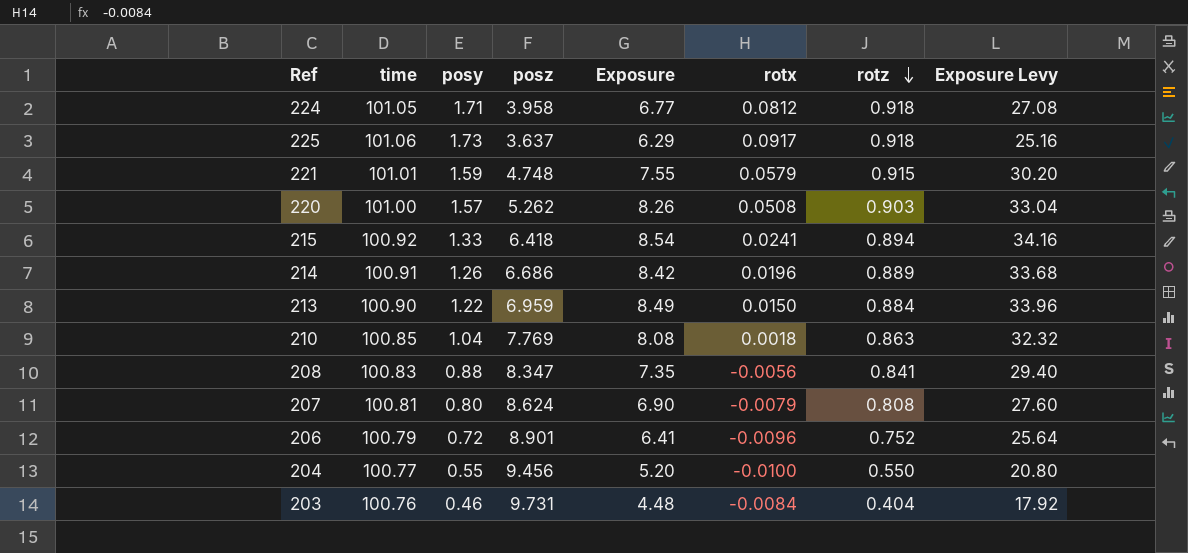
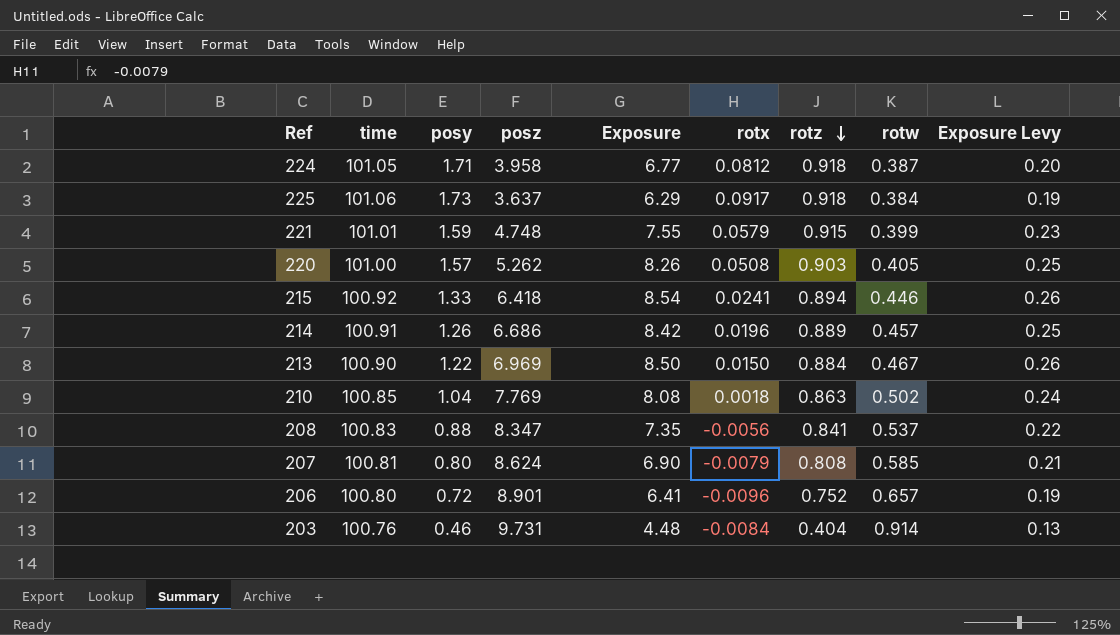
column rotw | position: none -> 8
column Exposure Levy | formula: [Exposure] * 4 -> [Exposure] * 0.03
row 204: 100.77 | 0.55 | 9.456 | 5.20 | -0.0100 | 0.550 | 20.80 -> none
213 | posz: 6.959 -> 6.969
213 | Exposure: 8.49 -> 8.50
206 | time: 100.79 -> 100.80

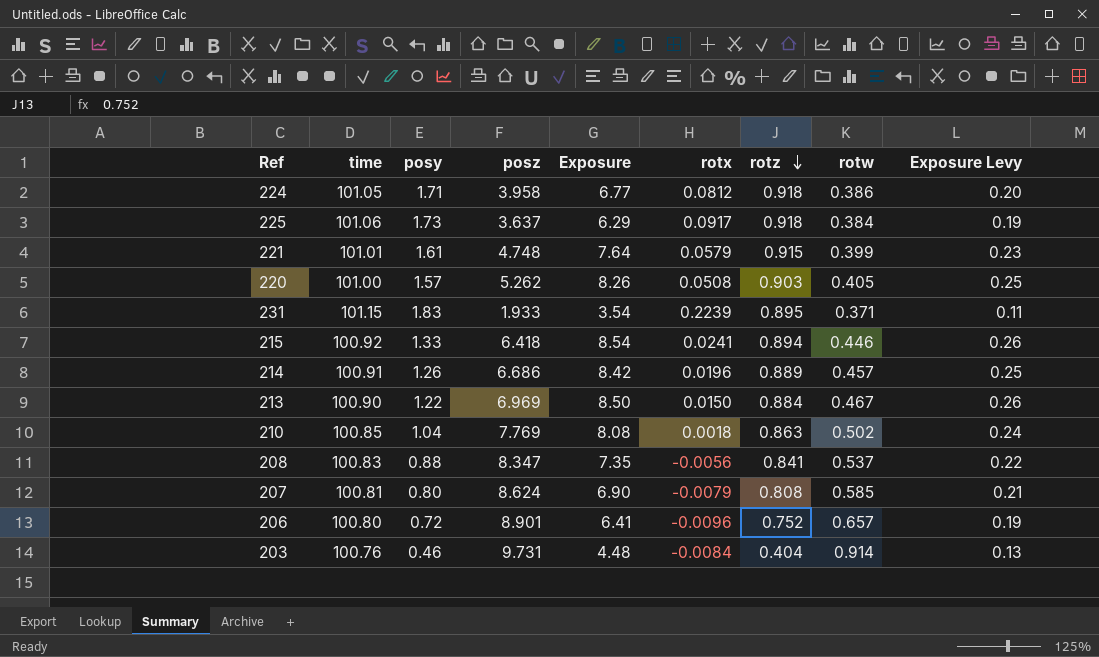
224 | rotw: 0.387 -> 0.386
221 | posy: 1.59 -> 1.61
221 | Exposure: 7.55 -> 7.64
row 231: none -> 101.15 | 1.83 | 1.933 | 3.54 | 0.2239 | 0.895 | 0.371 | 0.11

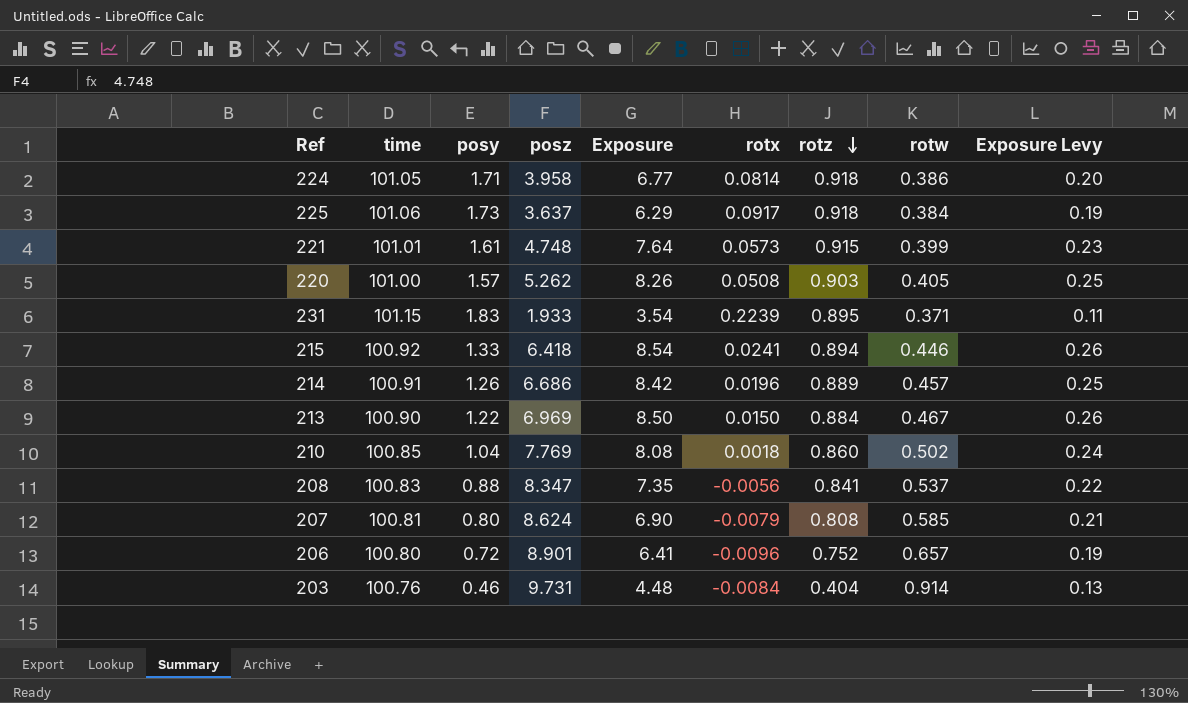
224 | rotx: 0.0812 -> 0.0814
221 | rotx: 0.0579 -> 0.0573
210 | rotz: 0.863 -> 0.860

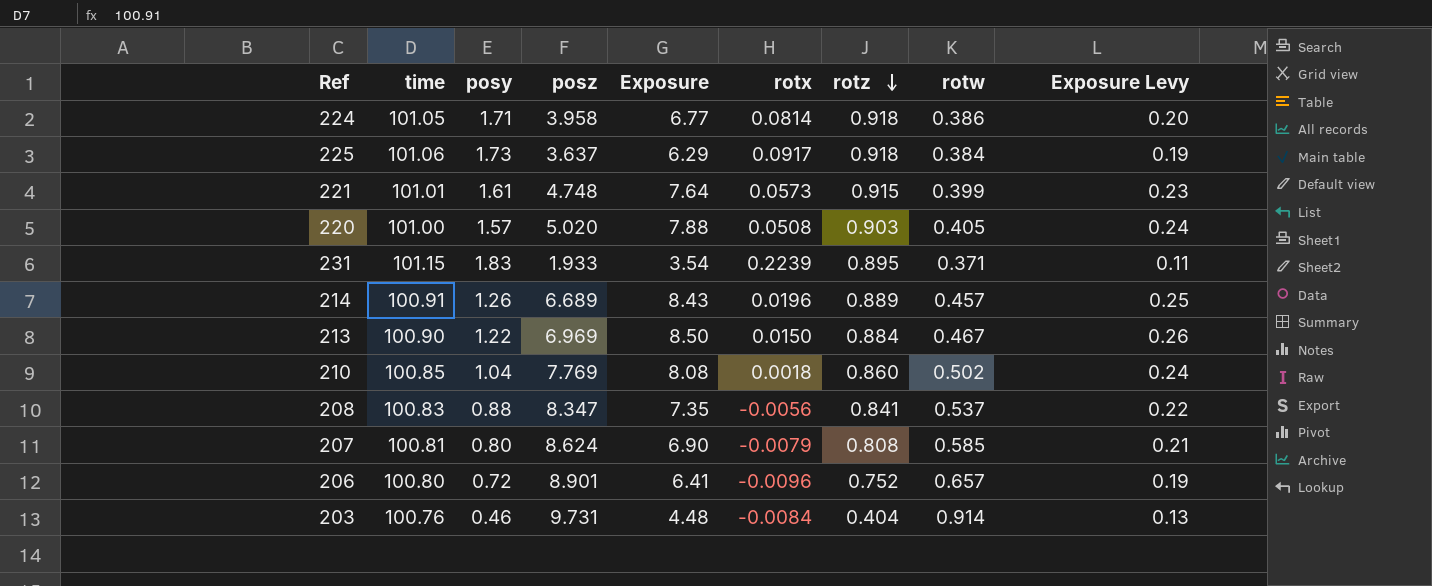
row 215: 100.92 | 1.33 | 6.418 | 8.54 | 0.0241 | 0.894 | 0.446 | 0.26 -> none
220 | posz: 5.262 -> 5.020
220 | Exposure: 8.26 -> 7.88
220 | Exposure Levy: 0.25 -> 0.24
214 | posz: 6.686 -> 6.689
214 | Exposure: 8.42 -> 8.43

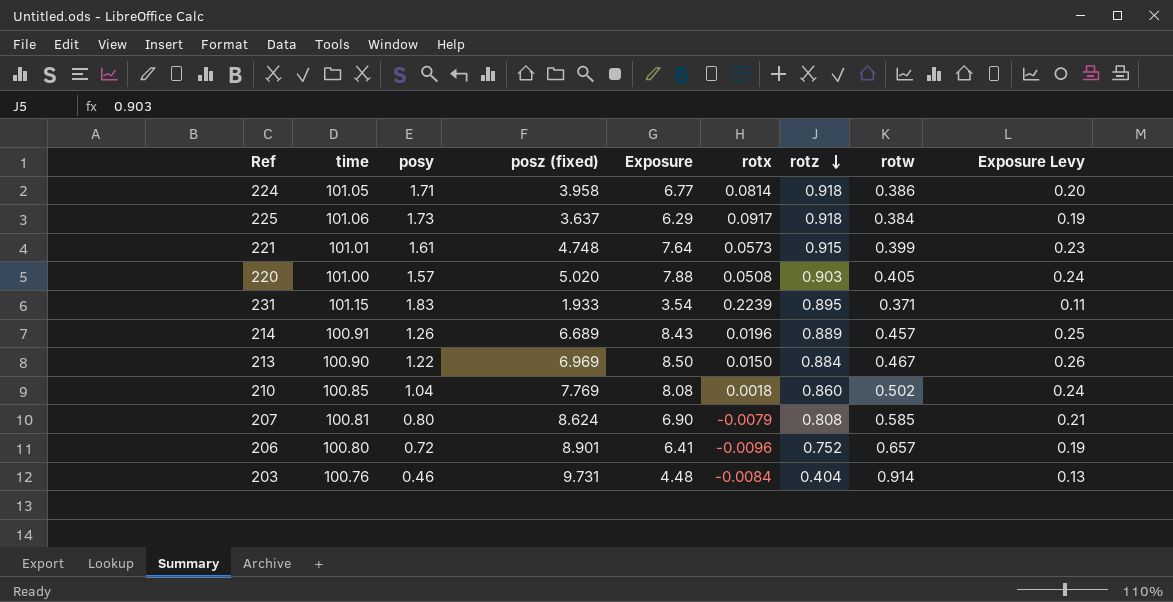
column name: posz -> posz (fixed)
row 208: 100.83 | 0.88 | 8.347 | 7.35 | -0.0056 | 0.841 | 0.537 | 0.22 -> none

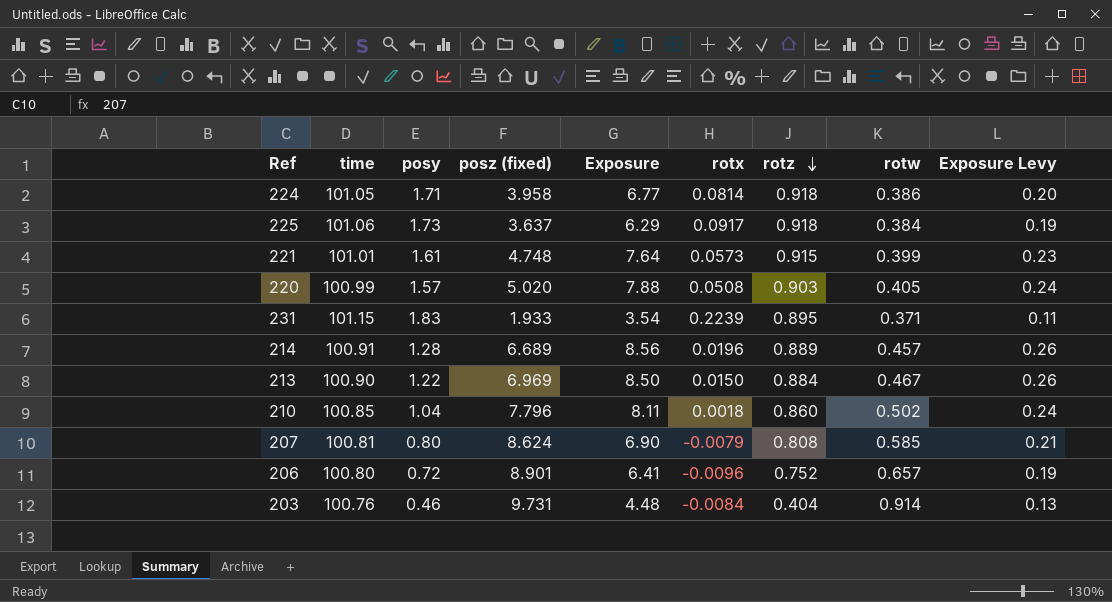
220 | time: 101.00 -> 100.99
214 | posy: 1.26 -> 1.28
214 | Exposure: 8.43 -> 8.56
214 | Exposure Levy: 0.25 -> 0.26
210 | posz (fixed): 7.769 -> 7.796
210 | Exposure: 8.08 -> 8.11

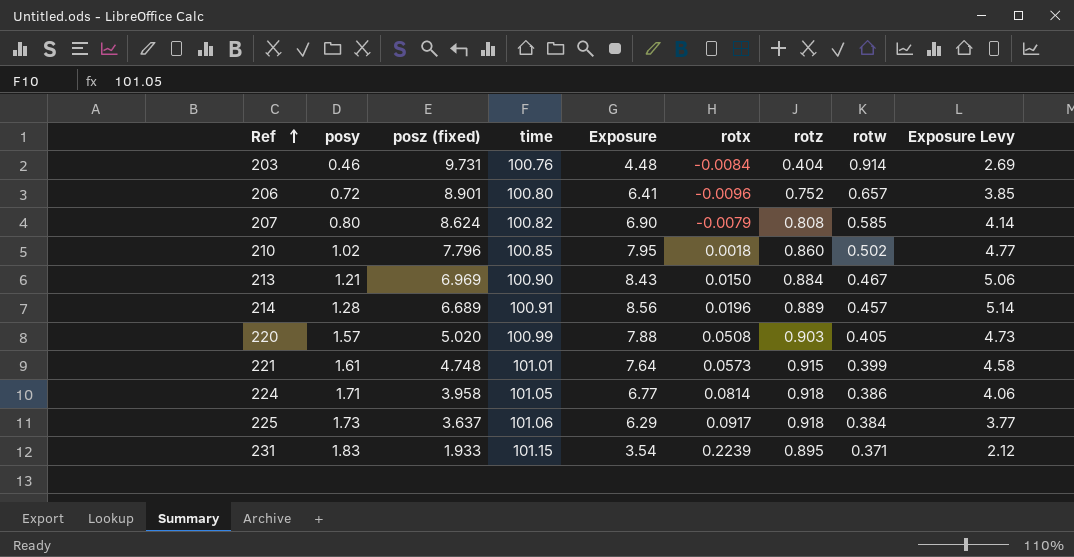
row order: rotz descending -> Ref ascending
column time | position: 2 -> 4
column Exposure Levy | formula: [Exposure] * 0.03 -> [Exposure] * 0.6
207 | time: 100.81 -> 100.82
210 | posy: 1.04 -> 1.02
210 | Exposure: 8.11 -> 7.95
213 | posy: 1.22 -> 1.21
213 | Exposure: 8.50 -> 8.43

